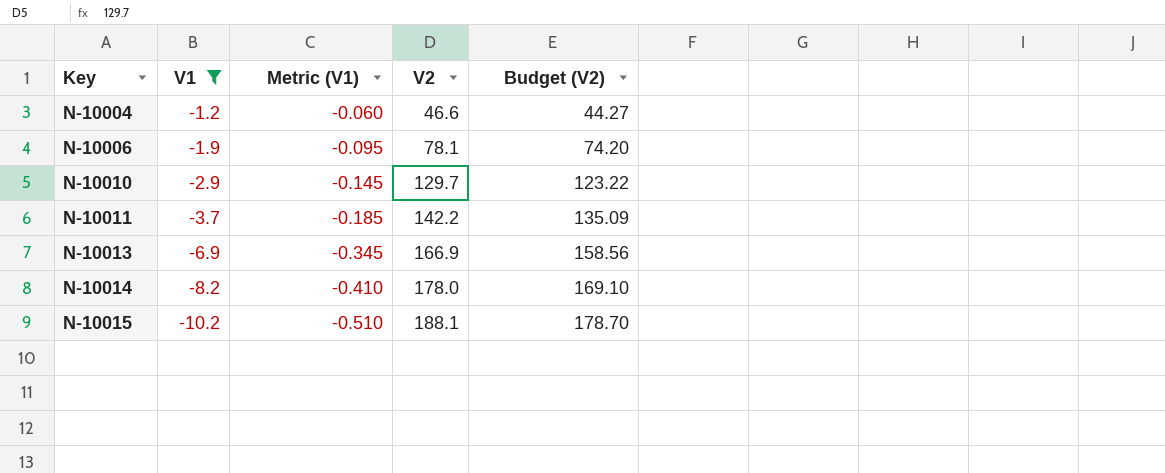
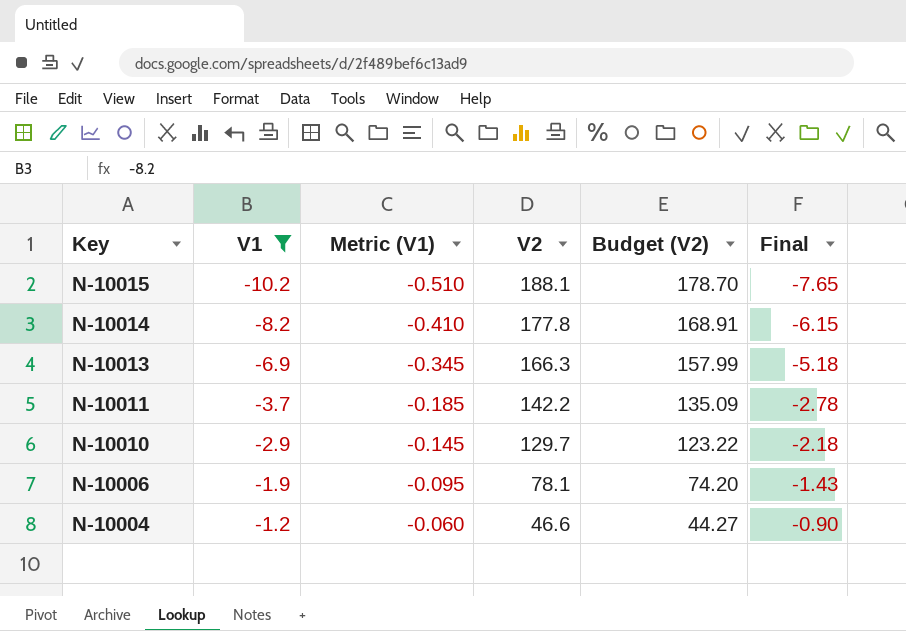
row order: Key ascending -> Key descending
column Final | formula: none -> [V1] * 0.75
N-10014 | V2: 178.0 -> 177.8
N-10014 | Budget (V2): 169.10 -> 168.91
N-10013 | V2: 166.9 -> 166.3
N-10013 | Budget (V2): 158.56 -> 157.99

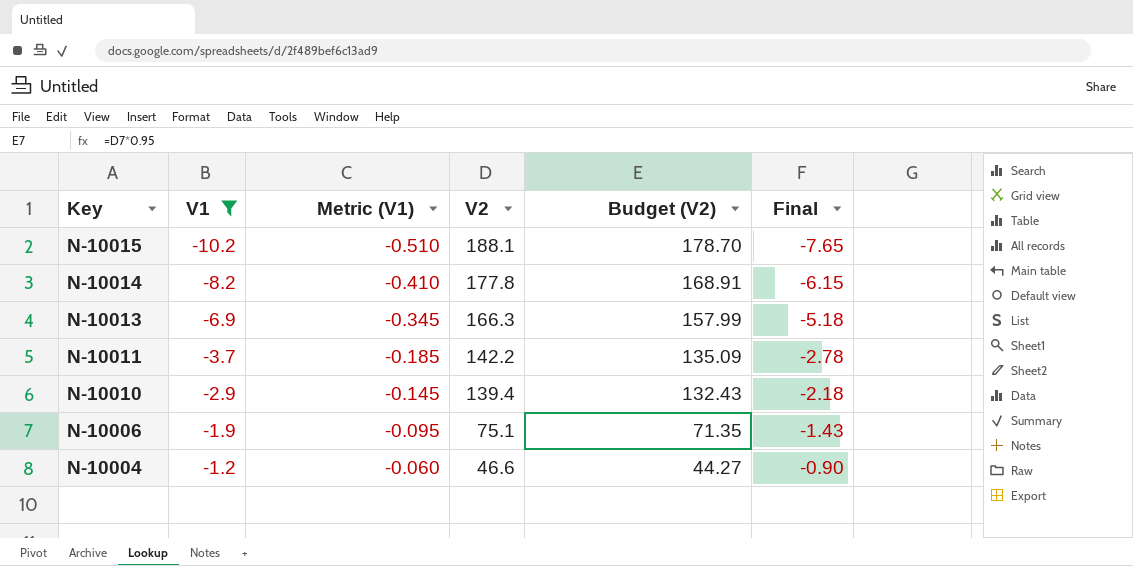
N-10010 | V2: 129.7 -> 139.4
N-10010 | Budget (V2): 123.22 -> 132.43
N-10006 | V2: 78.1 -> 75.1
N-10006 | Budget (V2): 74.20 -> 71.35

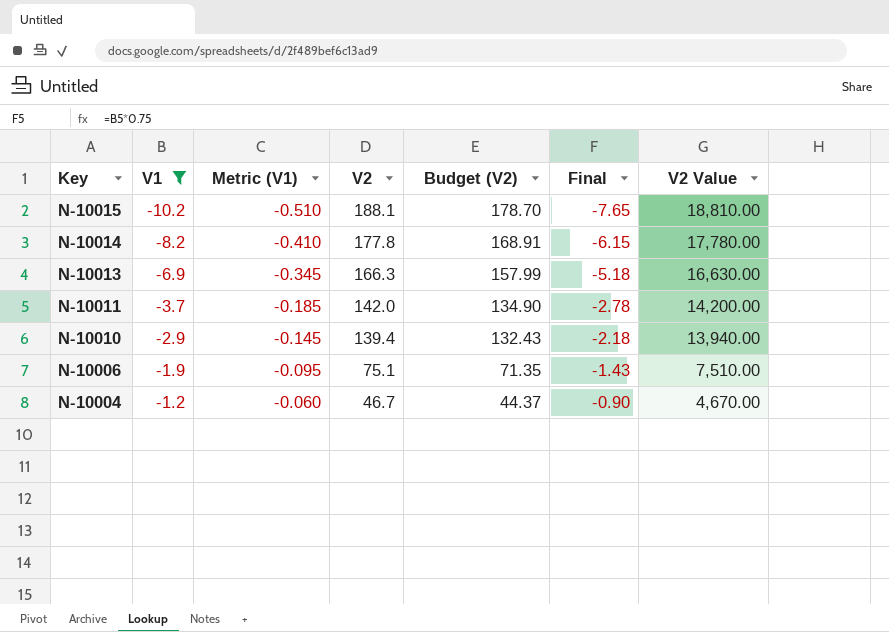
column V2 Value | formula: none -> [V2] * 100
N-10011 | V2: 142.2 -> 142.0
N-10011 | Budget (V2): 135.09 -> 134.90
N-10004 | V2: 46.6 -> 46.7
N-10004 | Budget (V2): 44.27 -> 44.37

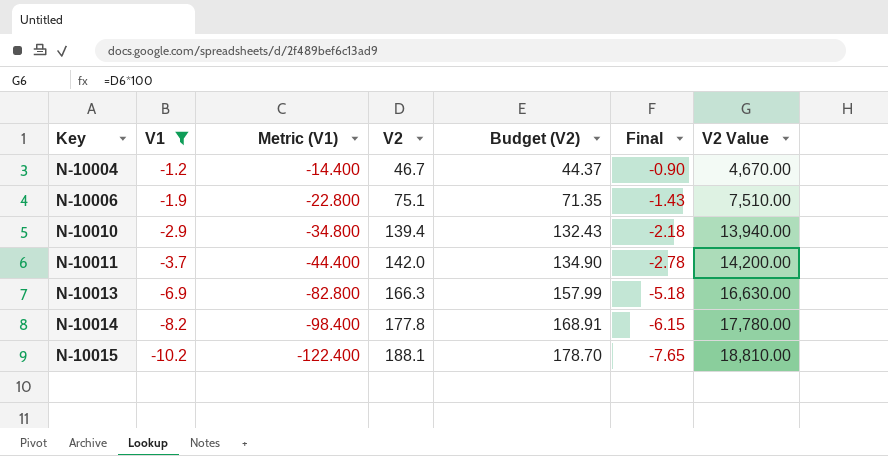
row order: Key descending -> Key ascending
column Metric (V1) | formula: [V1] * 0.05 -> [V1] * 12

